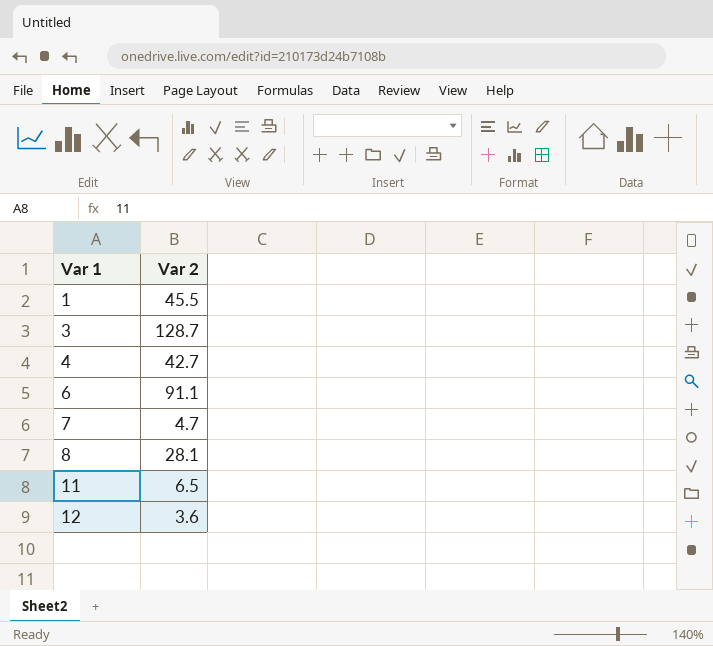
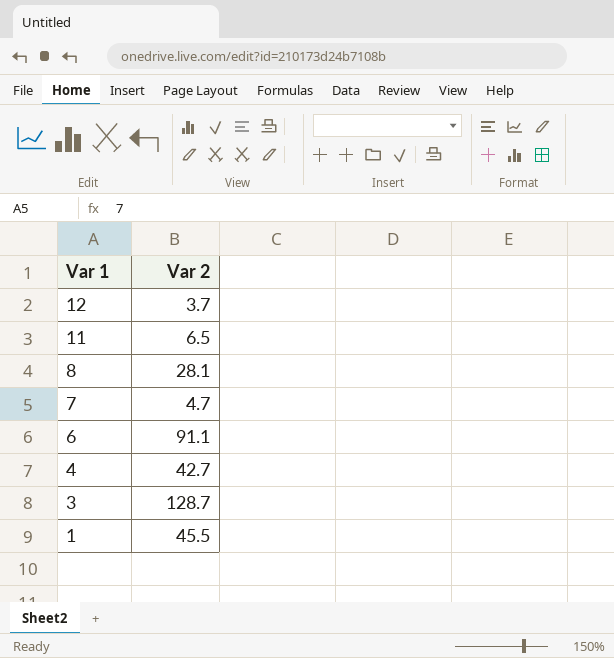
row order: Var 1 ascending -> Var 1 descending
12 | Var 2: 3.6 -> 3.7

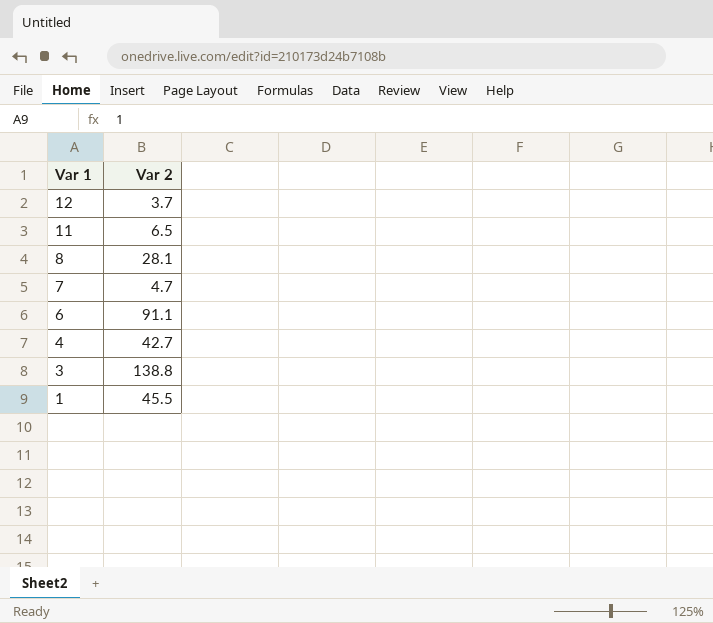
3 | Var 2: 128.7 -> 138.8

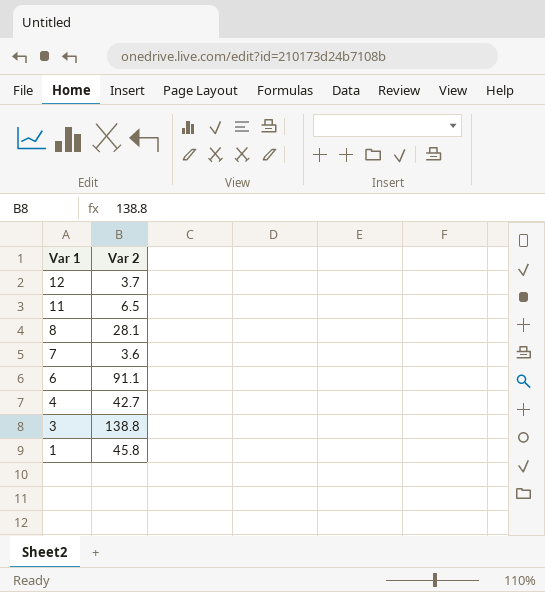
7 | Var 2: 4.7 -> 3.6
1 | Var 2: 45.5 -> 45.8

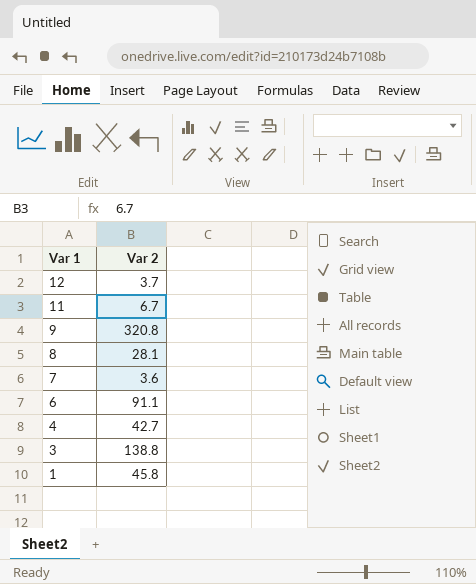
11 | Var 2: 6.5 -> 6.7
row 9: none -> 320.8

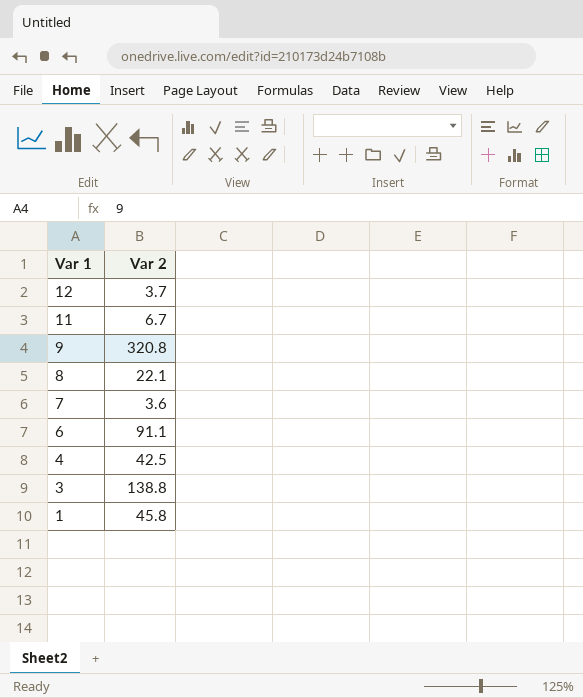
8 | Var 2: 28.1 -> 22.1
4 | Var 2: 42.7 -> 42.5

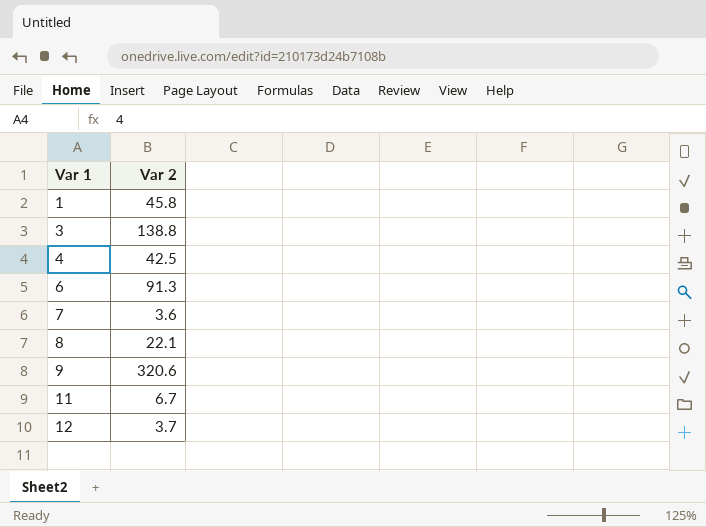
row order: Var 1 descending -> Var 1 ascending
6 | Var 2: 91.1 -> 91.3
9 | Var 2: 320.8 -> 320.6

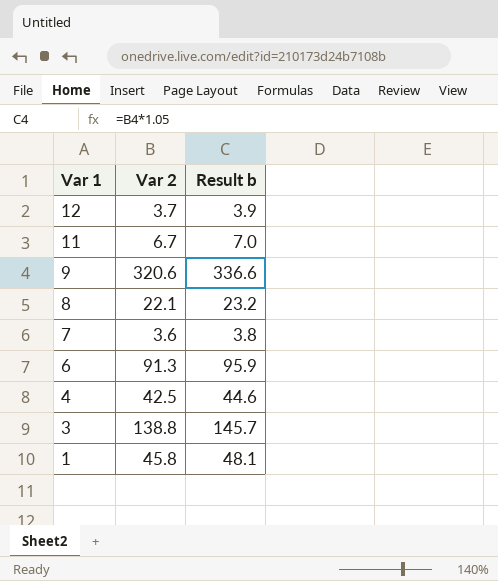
row order: Var 1 ascending -> Var 1 descending
column Result b | formula: none -> [Var 2] * 1.05

